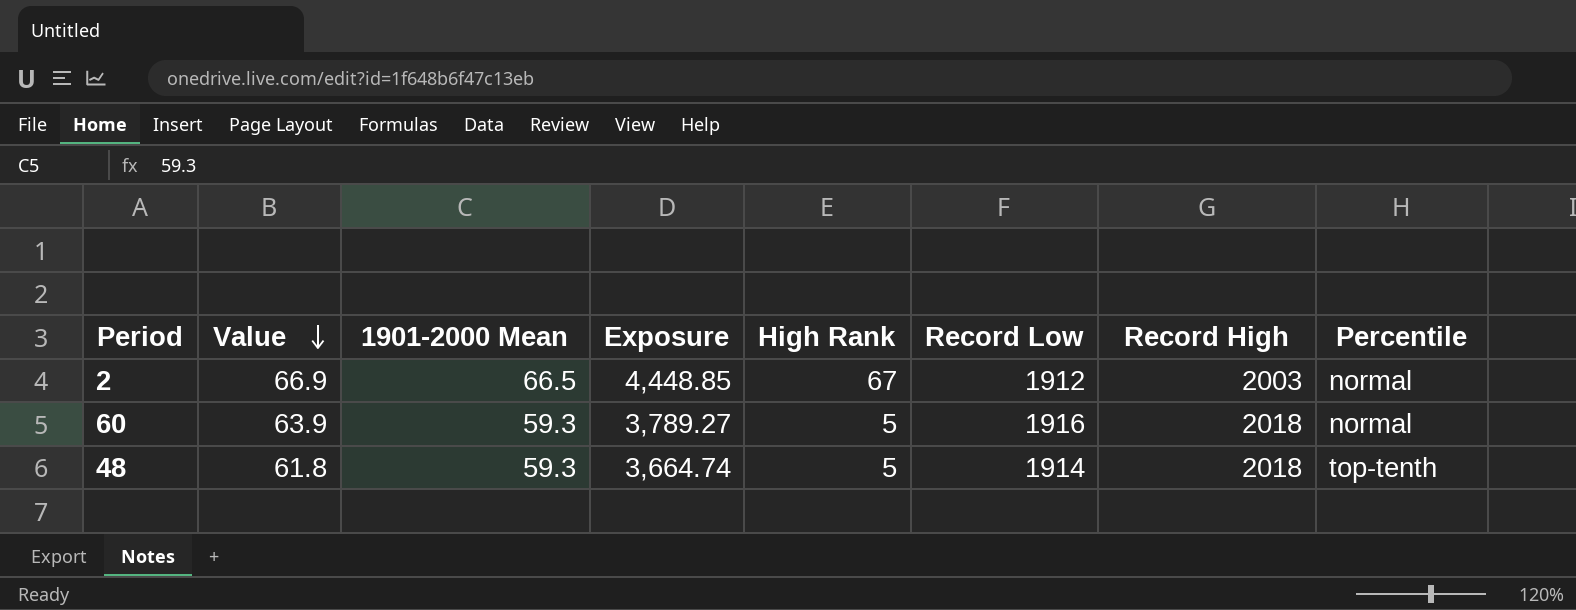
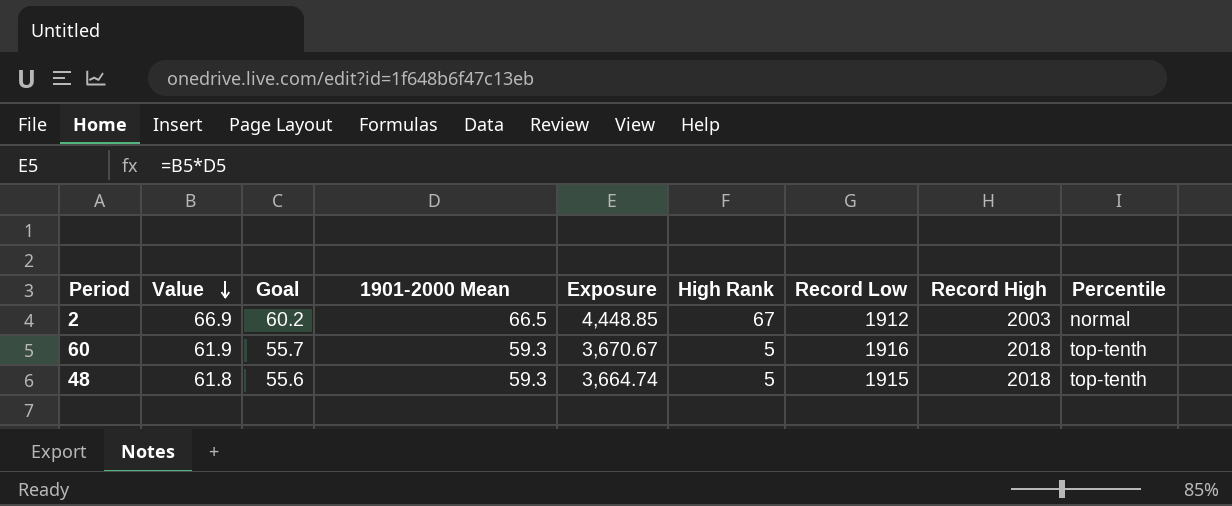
column Goal | formula: none -> [Value] * 0.9
60 | Value: 63.9 -> 61.9
60 | Exposure: 3,789.27 -> 3,670.67
60 | Percentile: normal -> top-tenth
48 | Record Low: 1914 -> 1915

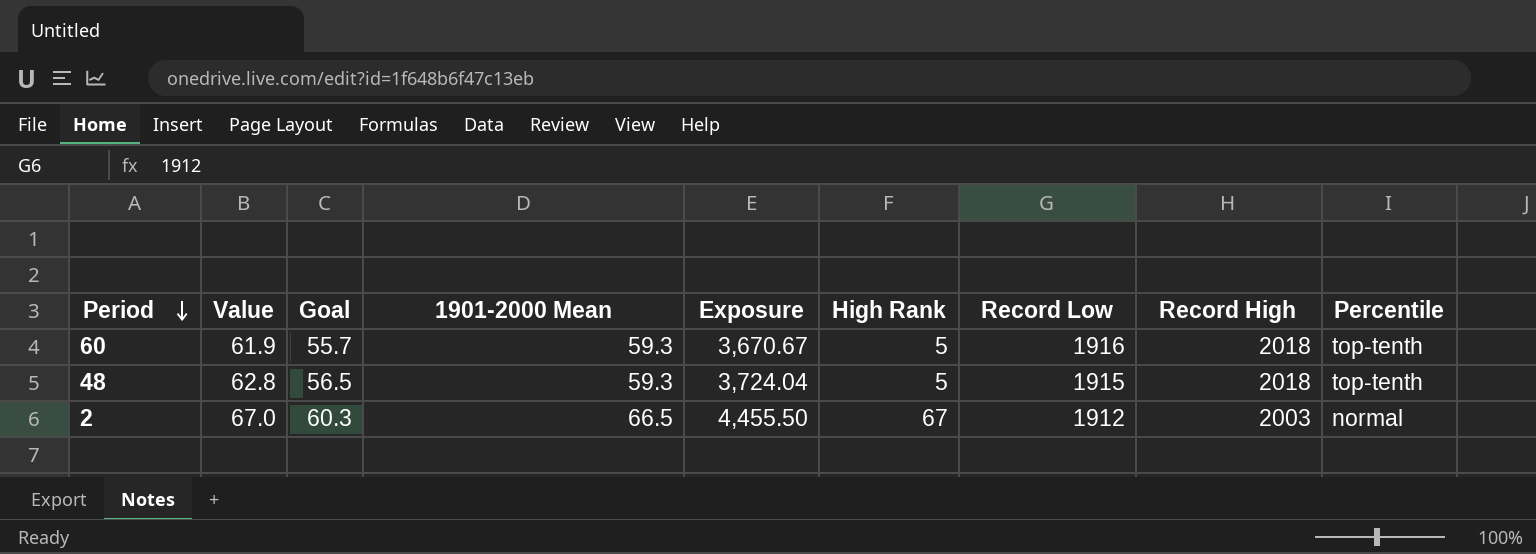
row order: Value descending -> Period descending
48 | Value: 61.8 -> 62.8
48 | Goal: 55.6 -> 56.5
48 | Exposure: 3,664.74 -> 3,724.04
2 | Value: 66.9 -> 67.0
2 | Goal: 60.2 -> 60.3
2 | Exposure: 4,448.85 -> 4,455.50

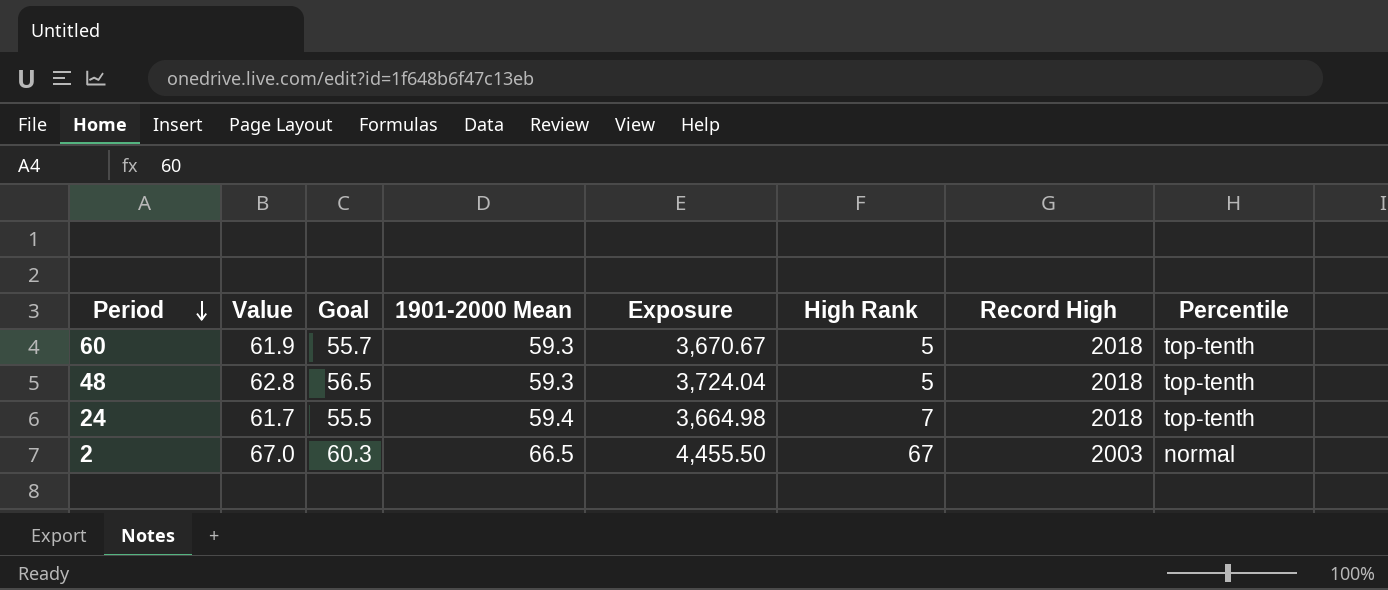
column Record Low | position: 7 -> none
row 24: none -> 61.7 | 55.5 | 59.4 | 3,664.98 | 7 | 2018 | top-tenth

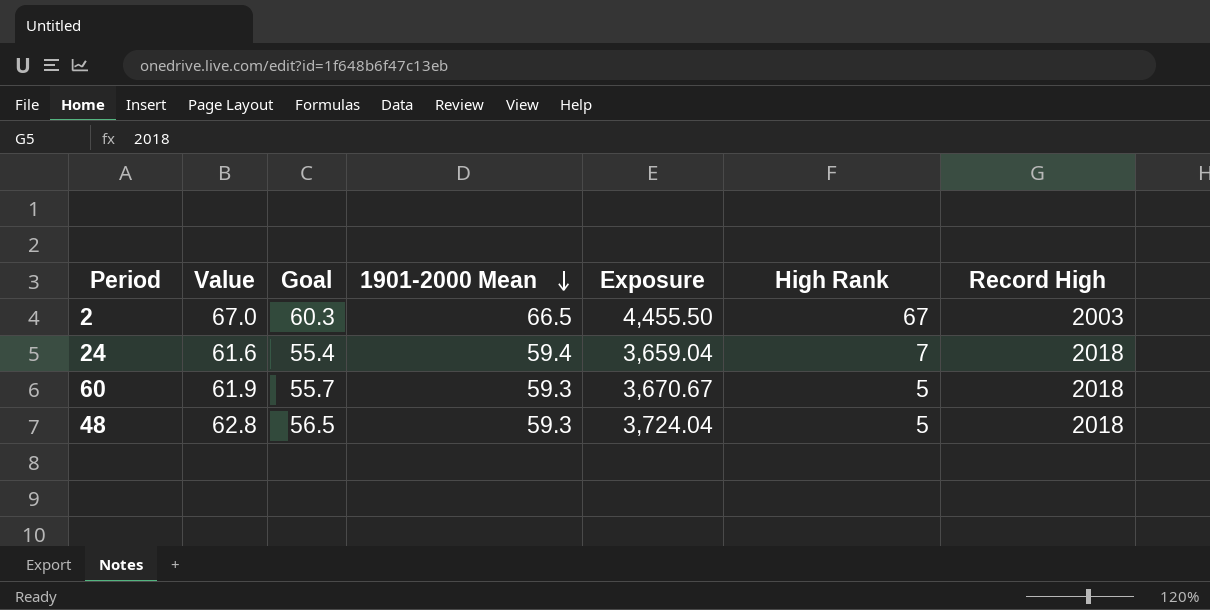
row order: Period descending -> 1901-2000 Mean descending
column Percentile | position: 8 -> none
24 | Value: 61.7 -> 61.6
24 | Goal: 55.5 -> 55.4
24 | Exposure: 3,664.98 -> 3,659.04

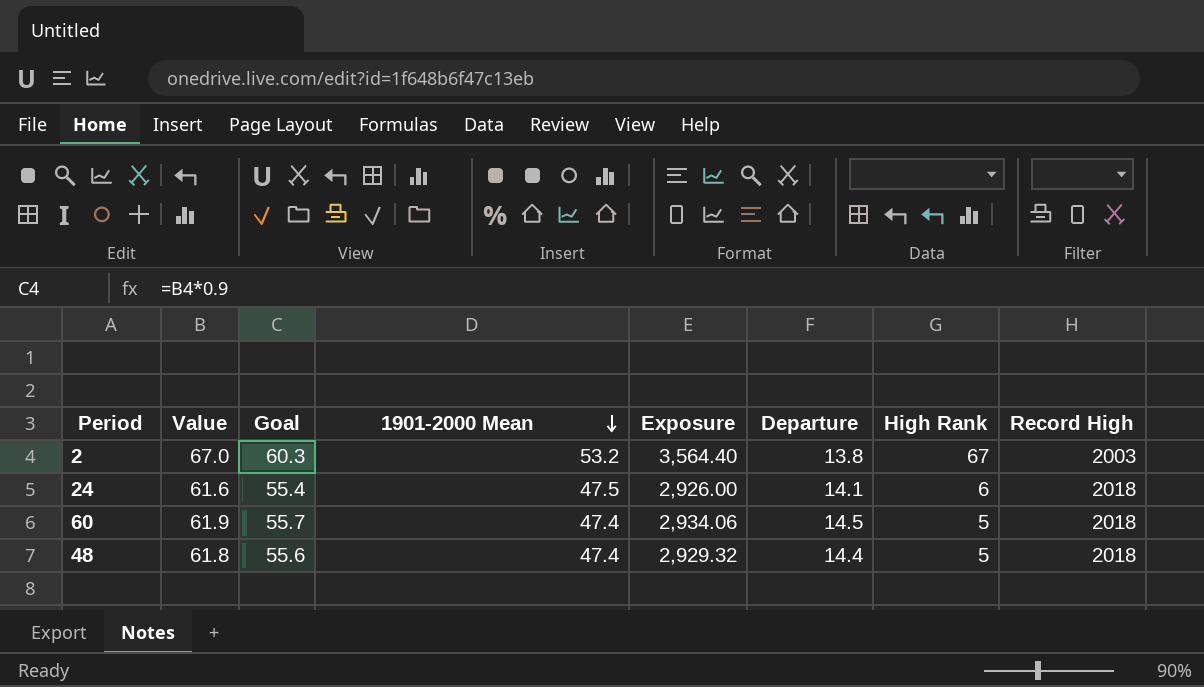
column Departure | formula: none -> [Value] - [1901-2000 Mean]
2 | 1901-2000 Mean: 66.5 -> 53.2
2 | Exposure: 4,455.50 -> 3,564.40
24 | 1901-2000 Mean: 59.4 -> 47.5
24 | Exposure: 3,659.04 -> 2,926.00
24 | High Rank: 7 -> 6
60 | 1901-2000 Mean: 59.3 -> 47.4
60 | Exposure: 3,670.67 -> 2,934.06
48 | Value: 62.8 -> 61.8
48 | Goal: 56.5 -> 55.6
48 | 1901-2000 Mean: 59.3 -> 47.4
48 | Exposure: 3,724.04 -> 2,929.32

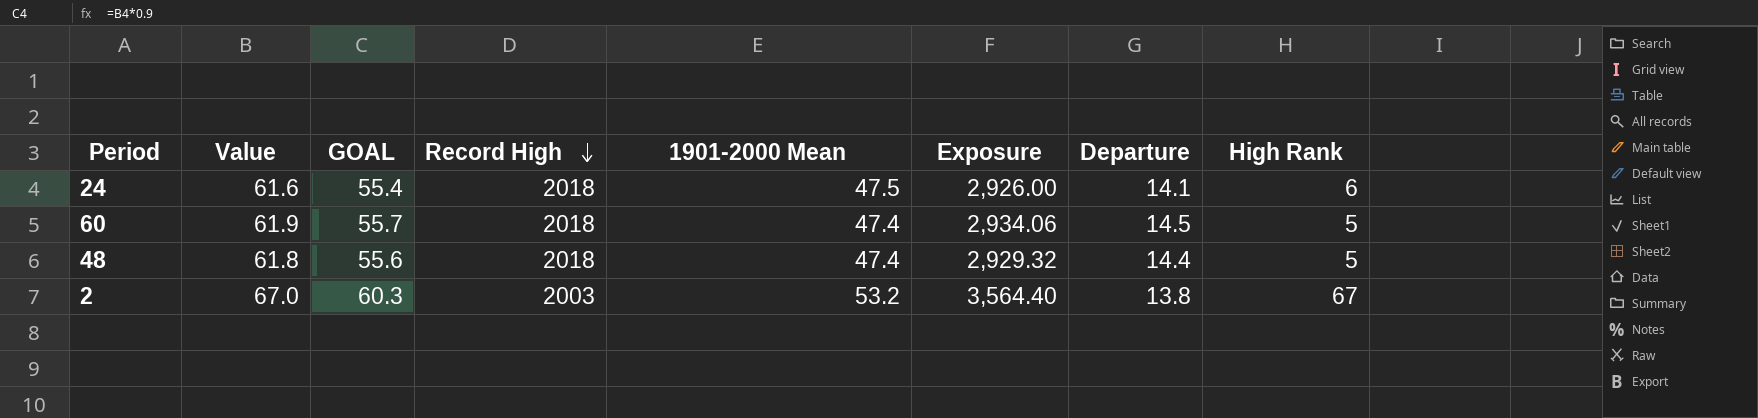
row order: 1901-2000 Mean descending -> Record High descending
column name: Goal -> GOAL
column Record High | position: 8 -> 4

